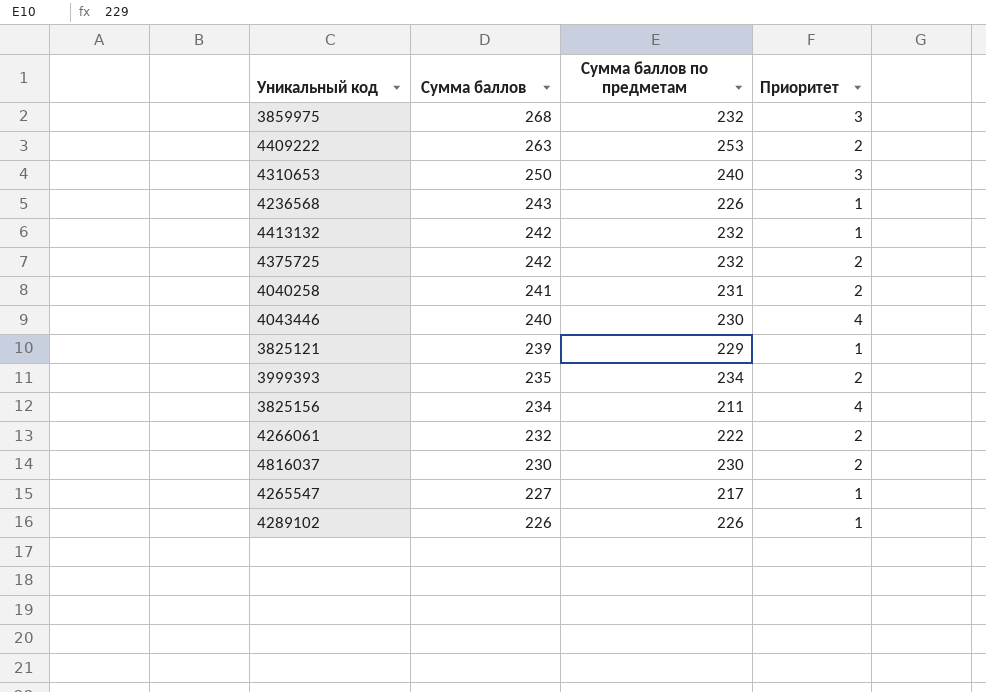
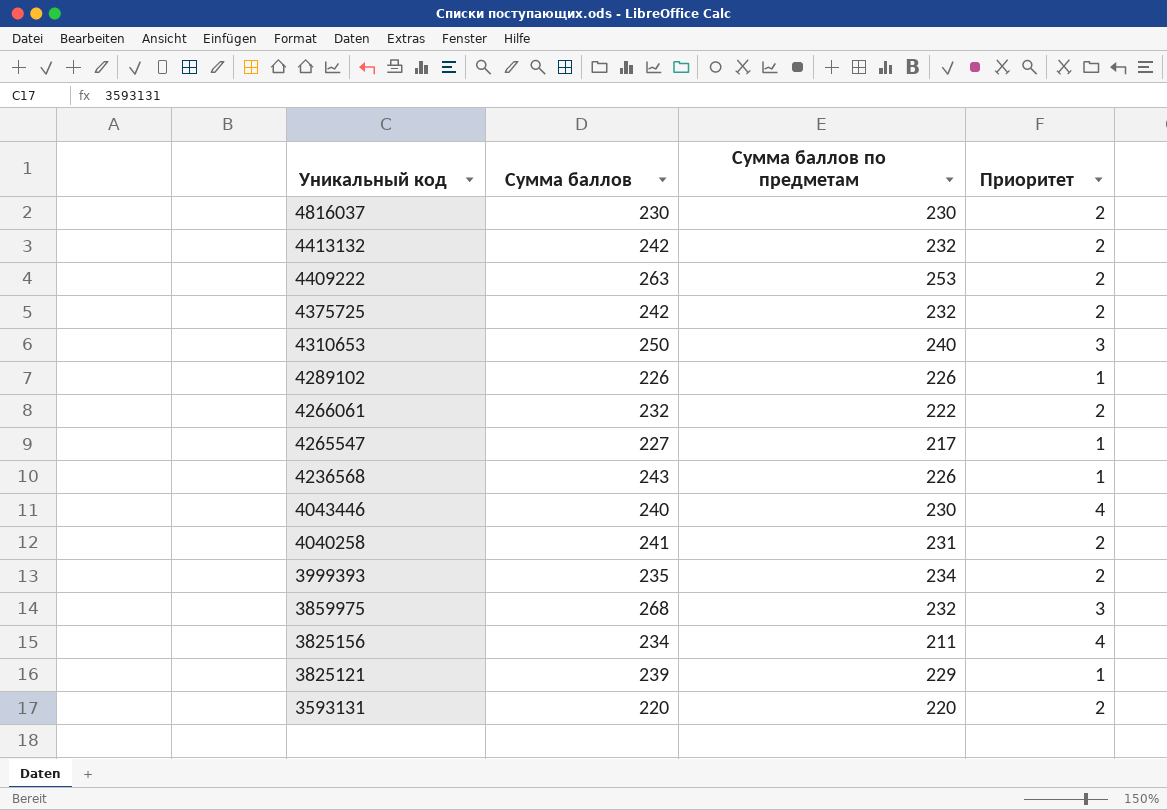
row order: Сумма баллов descending -> Уникальный код descending
4413132 | Приоритет: 1 -> 2
row 3593131: none -> 220 | 220 | 2

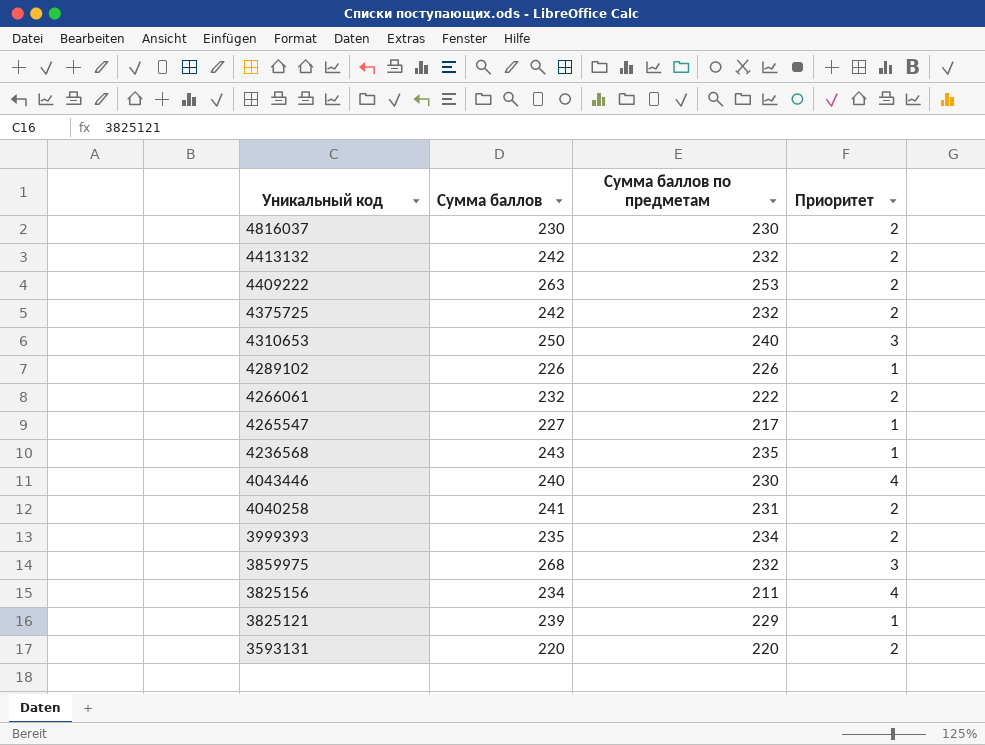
4236568 | Сумма баллов по предметам: 226 -> 235

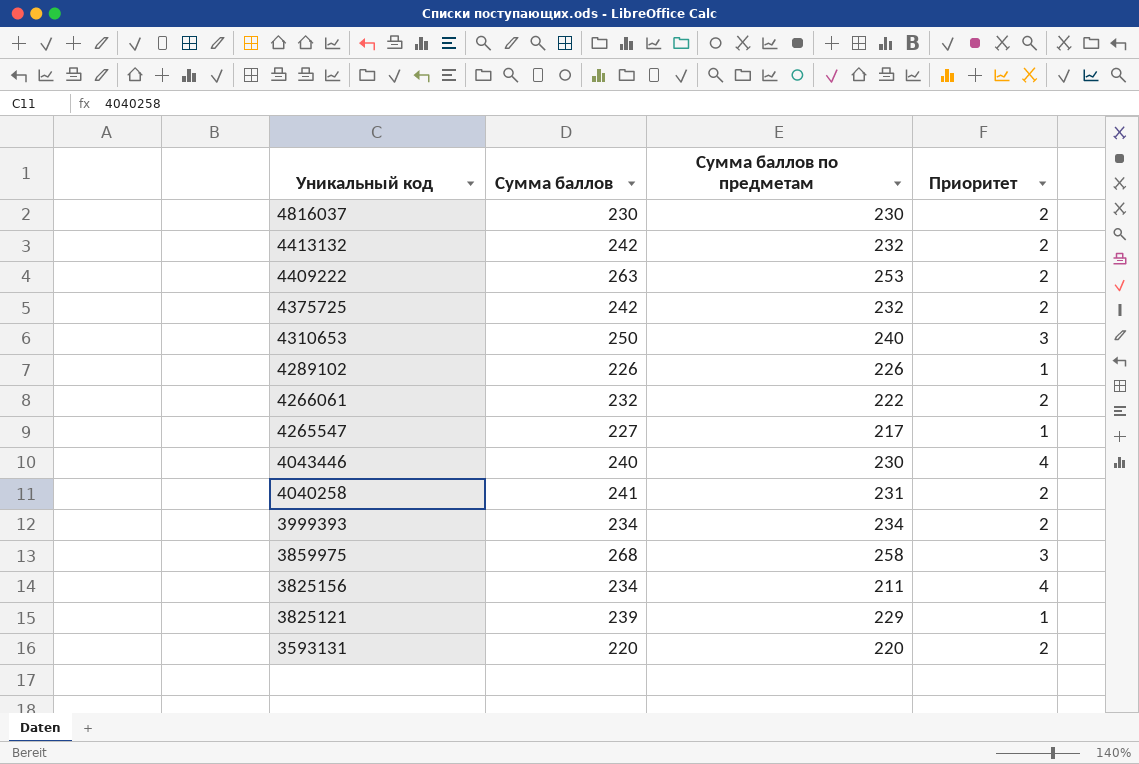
row 4236568: 243 | 235 | 1 -> none
3999393 | Сумма баллов: 235 -> 234
3859975 | Сумма баллов по предметам: 232 -> 258

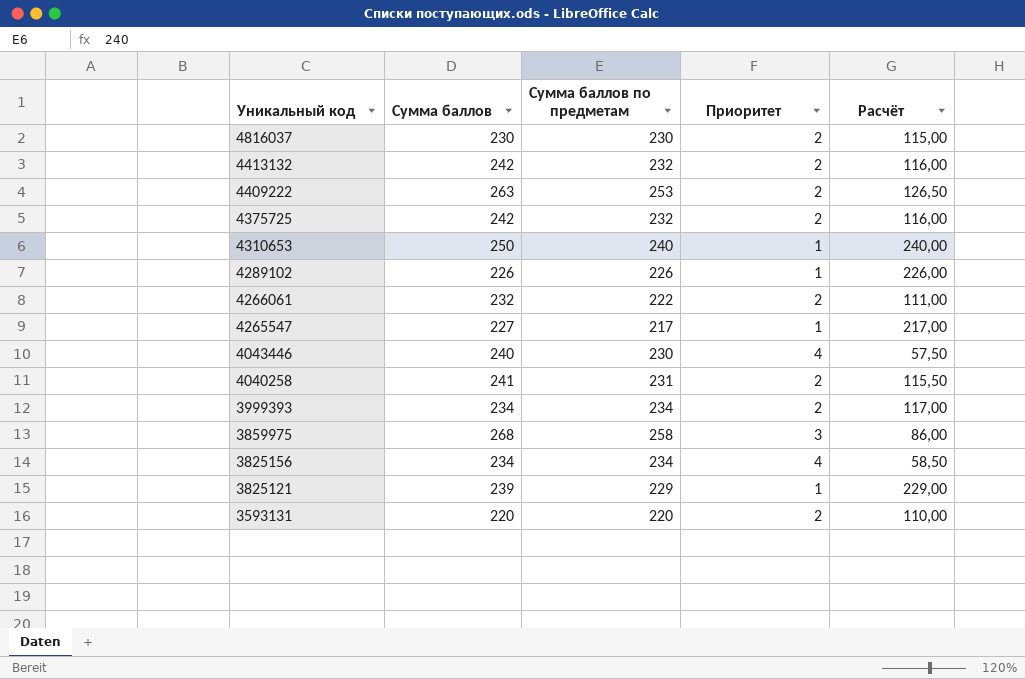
column Расчёт | formula: none -> [Сумма баллов по предметам] / [Приоритет]
4310653 | Приоритет: 3 -> 1
3825156 | Сумма баллов по предметам: 211 -> 234

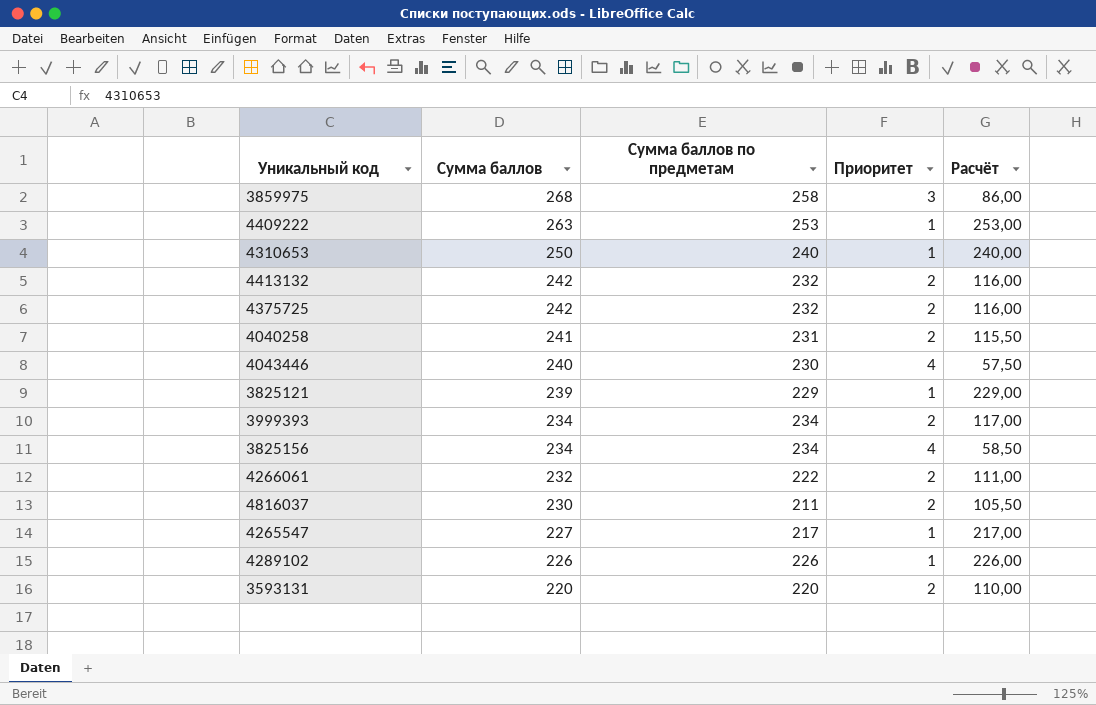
row order: Уникальный код descending -> Сумма баллов descending
4409222 | Приоритет: 2 -> 1
4409222 | Расчёт: 126,50 -> 253,00
4816037 | Сумма баллов по предметам: 230 -> 211
4816037 | Расчёт: 115,00 -> 105,50

